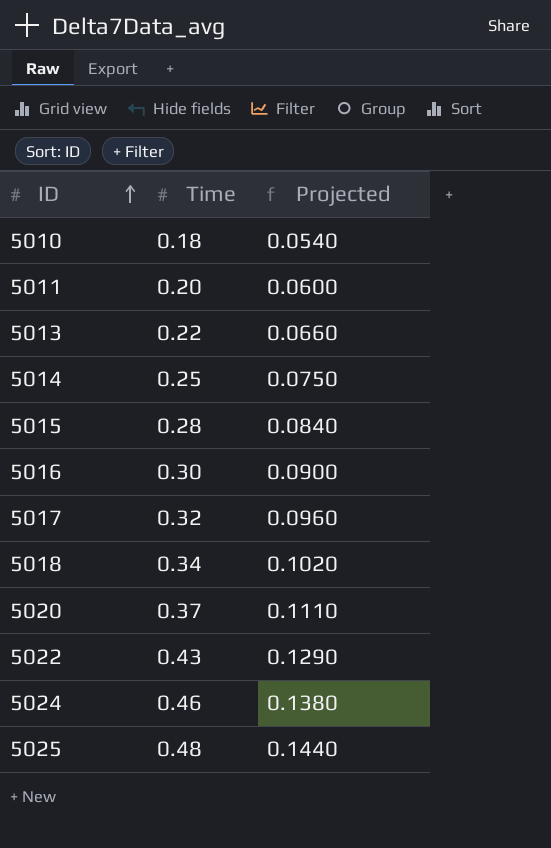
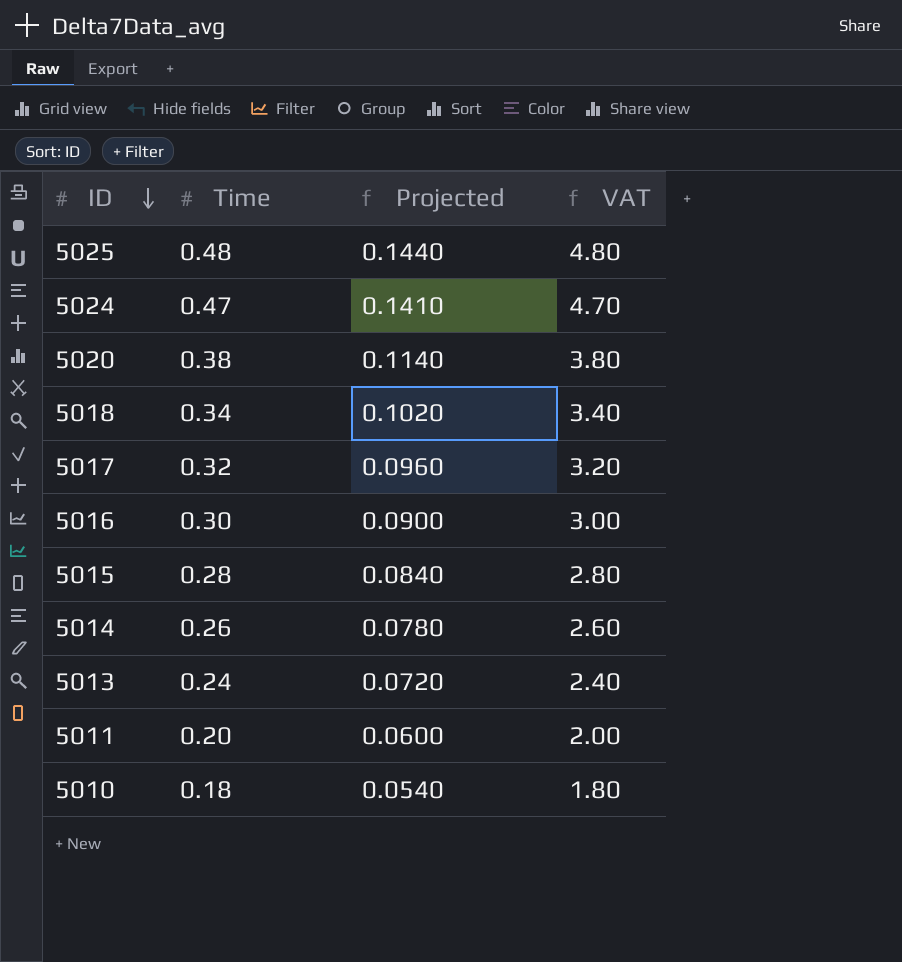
row order: ID ascending -> ID descending
column VAT | formula: none -> [Time] * 10
row 5022: 0.43 | 0.1290 -> none
5024 | Time: 0.46 -> 0.47
5024 | Projected: 0.1380 -> 0.1410
5020 | Time: 0.37 -> 0.38
5020 | Projected: 0.1110 -> 0.1140
5014 | Time: 0.25 -> 0.26
5014 | Projected: 0.0750 -> 0.0780
5013 | Time: 0.22 -> 0.24
5013 | Projected: 0.0660 -> 0.0720

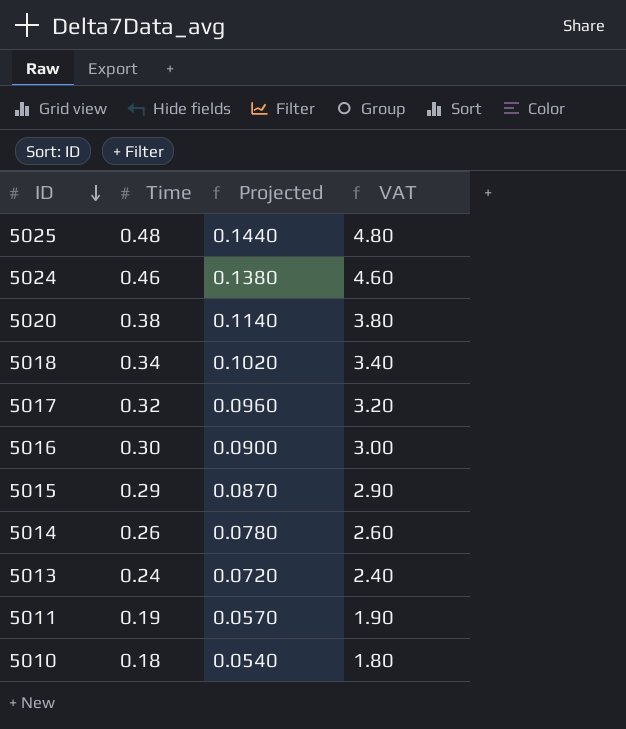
5024 | Time: 0.47 -> 0.46
5024 | Projected: 0.1410 -> 0.1380
5024 | VAT: 4.70 -> 4.60
5015 | Time: 0.28 -> 0.29
5015 | Projected: 0.0840 -> 0.0870
5015 | VAT: 2.80 -> 2.90
5011 | Time: 0.20 -> 0.19
5011 | Projected: 0.0600 -> 0.0570
5011 | VAT: 2.00 -> 1.90

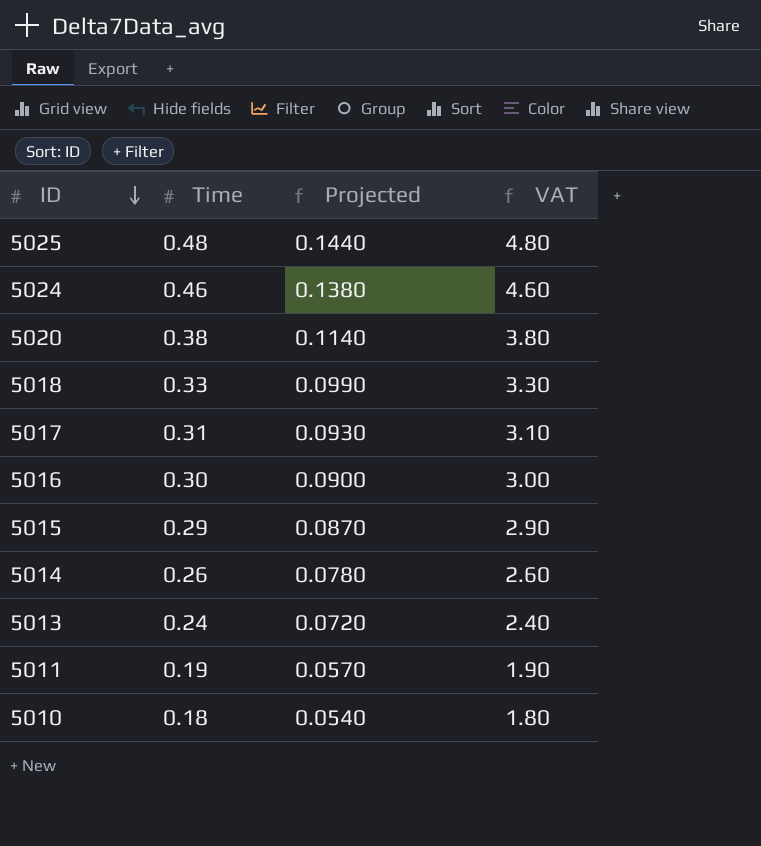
5018 | Time: 0.34 -> 0.33
5018 | Projected: 0.1020 -> 0.0990
5018 | VAT: 3.40 -> 3.30
5017 | Time: 0.32 -> 0.31
5017 | Projected: 0.0960 -> 0.0930
5017 | VAT: 3.20 -> 3.10

